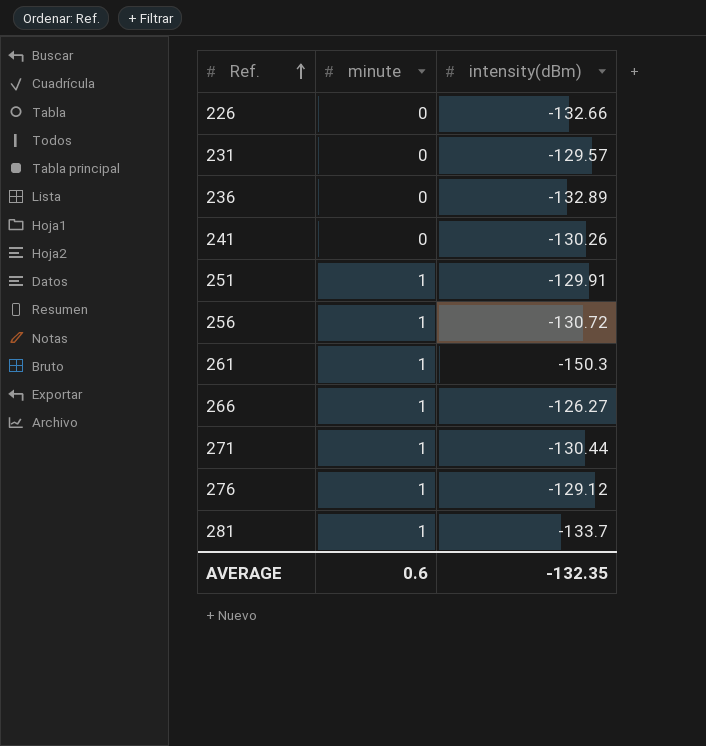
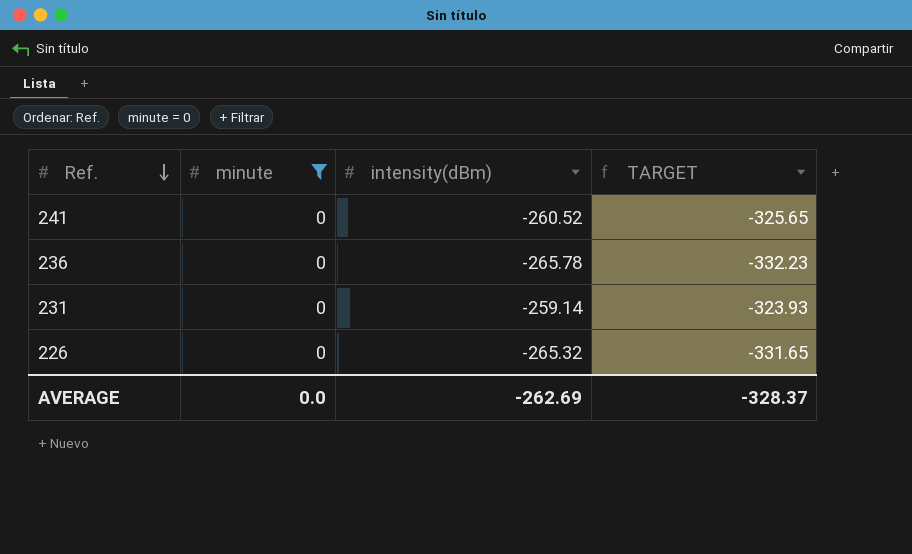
filter: none -> minute = 0
row order: Ref. ascending -> Ref. descending
column TARGET | formula: none -> [intensity(dBm)] * 1.25
241 | intensity(dBm): -130.26 -> -260.52
236 | intensity(dBm): -132.89 -> -265.78
231 | intensity(dBm): -129.57 -> -259.14
226 | intensity(dBm): -132.66 -> -265.32
AVERAGE | minute: 0.6 -> 0.0
AVERAGE | intensity(dBm): -132.35 -> -262.69

